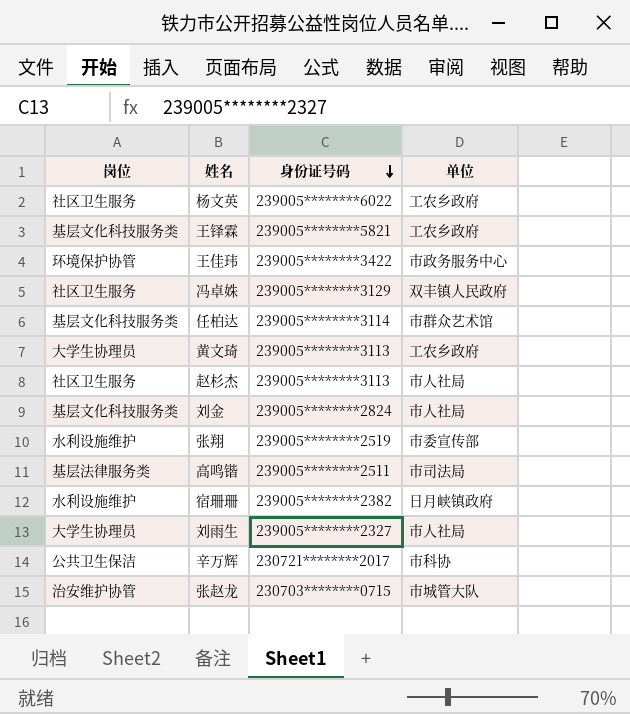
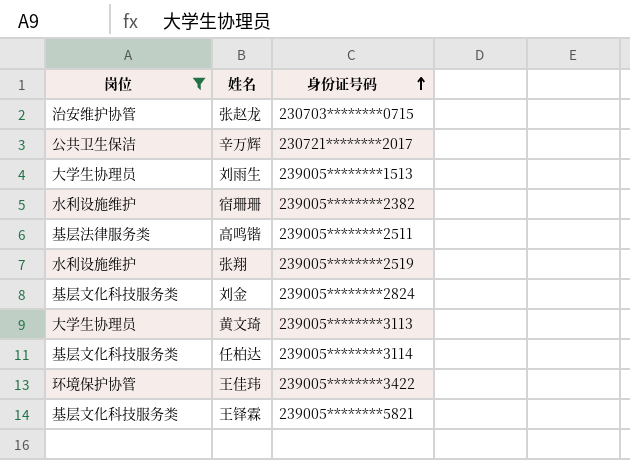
filter: none -> 岗位 != 社区卫生服务
row order: 身份证号码 descending -> 身份证号码 ascending
column 单位 | position: 4 -> none
刘雨生 | 身份证号码: 239005********2327 -> 239005********1513

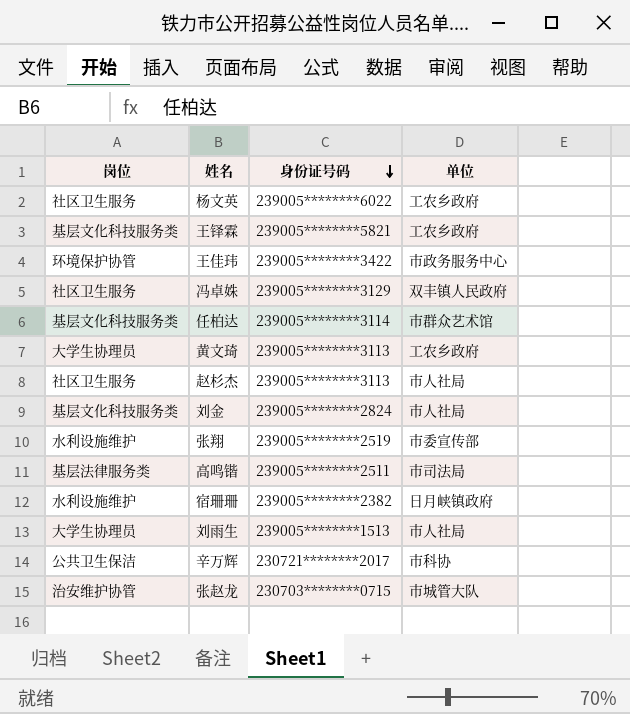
filter: 岗位 != 社区卫生服务 -> none
row order: 身份证号码 ascending -> 身份证号码 descending
column 单位 | position: none -> 4

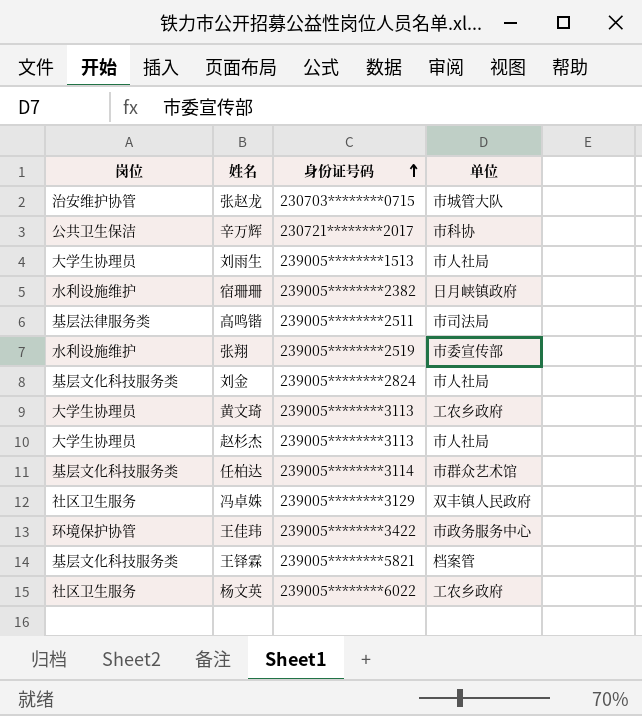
row order: 身份证号码 descending -> 身份证号码 ascending
赵杉杰 | 岗位: 社区卫生服务 -> 大学生协理员
王铎霖 | 单位: 工农乡政府 -> 档案管

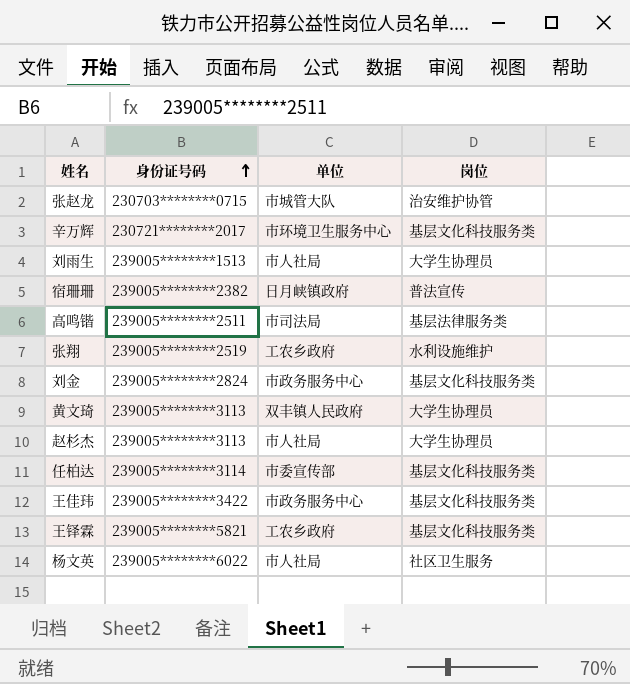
column 岗位 | position: 1 -> 4
row 冯卓姝: 社区卫生服务 | 239005********3129 | 双丰镇人民政府 -> none
辛万辉 | 单位: 市科协 -> 市环境卫生服务中心
辛万辉 | 岗位: 公共卫生保洁 -> 基层文化科技服务类
宿珊珊 | 岗位: 水利设施维护 -> 普法宣传
张翔 | 单位: 市委宣传部 -> 工农乡政府
刘金 | 单位: 市人社局 -> 市政务服务中心
黄文琦 | 单位: 工农乡政府 -> 双丰镇人民政府
任柏达 | 单位: 市群众艺术馆 -> 市委宣传部
王佳玮 | 岗位: 环境保护协管 -> 基层文化科技服务类
王铎霖 | 单位: 档案管 -> 工农乡政府
杨文英 | 单位: 工农乡政府 -> 市人社局

